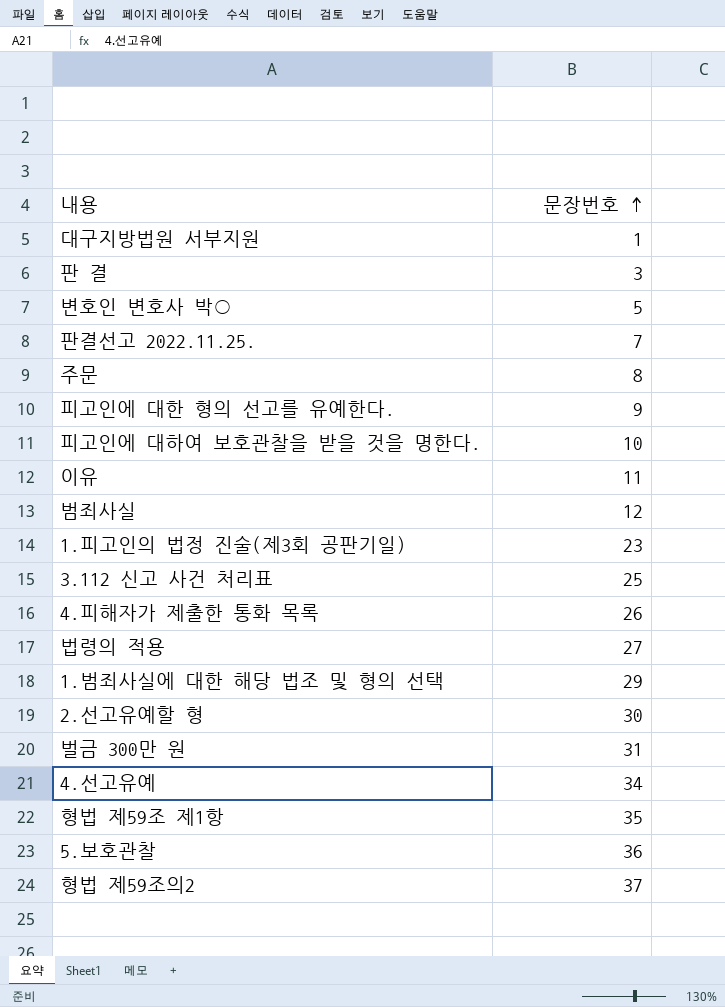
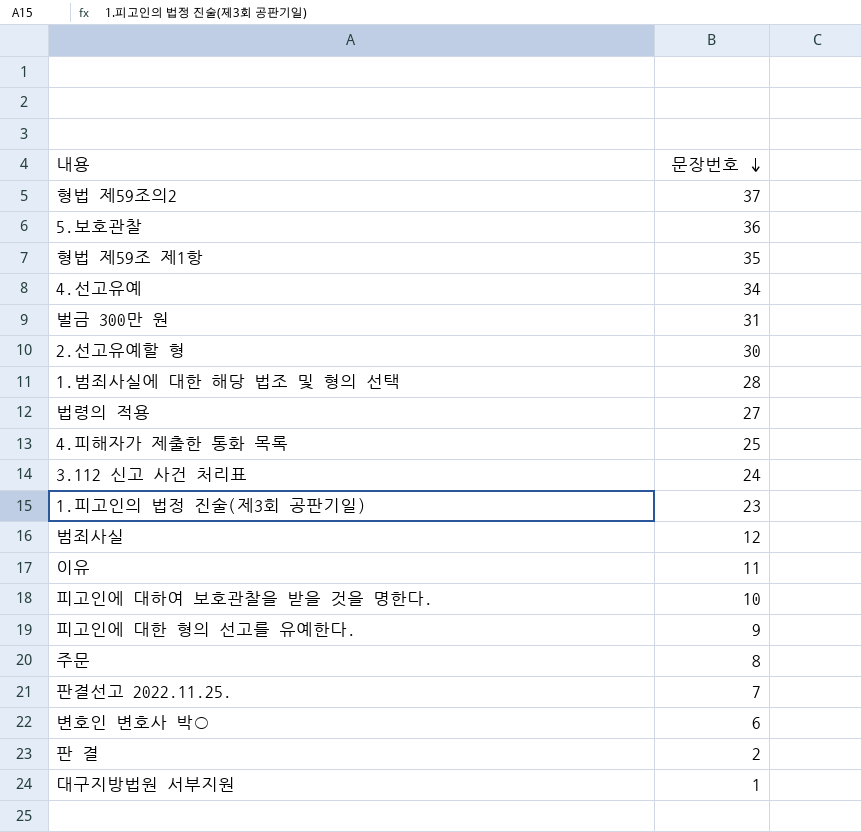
row order: 문장번호 ascending -> 문장번호 descending
1.범죄사실에 대한 해당 법조 및 형의 선택 | 문장번호: 29 -> 28
4.피해자가 제출한 통화 목록 | 문장번호: 26 -> 25
3.112 신고 사건 처리표 | 문장번호: 25 -> 24
변호인 변호사 박○ | 문장번호: 5 -> 6
판 결 | 문장번호: 3 -> 2

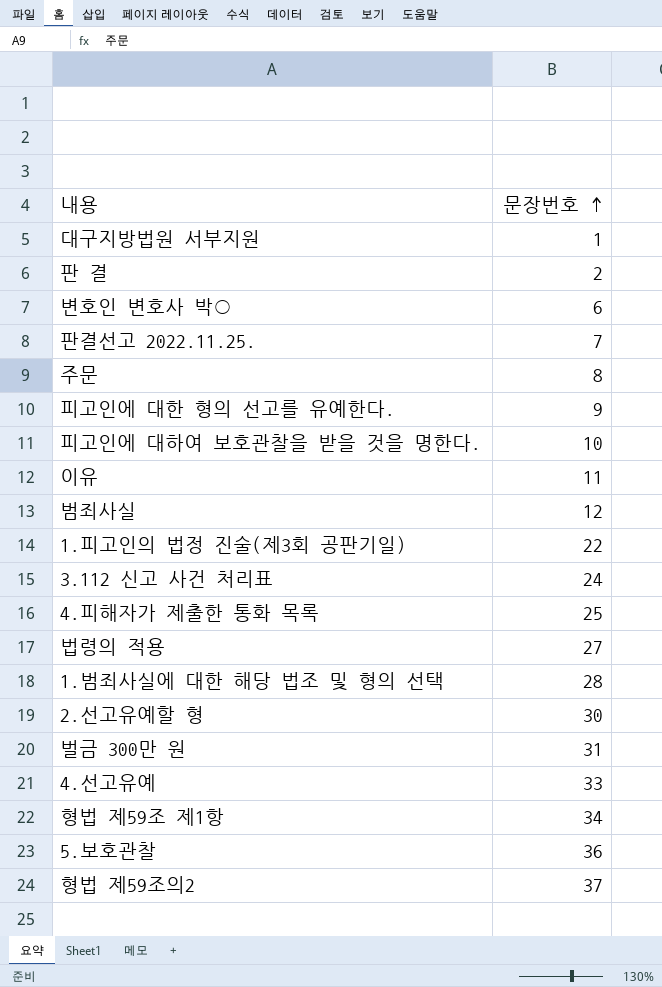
row order: 문장번호 descending -> 문장번호 ascending
1.피고인의 법정 진술(제3회 공판기일) | 문장번호: 23 -> 22
4.선고유예 | 문장번호: 34 -> 33
형법 제59조 제1항 | 문장번호: 35 -> 34

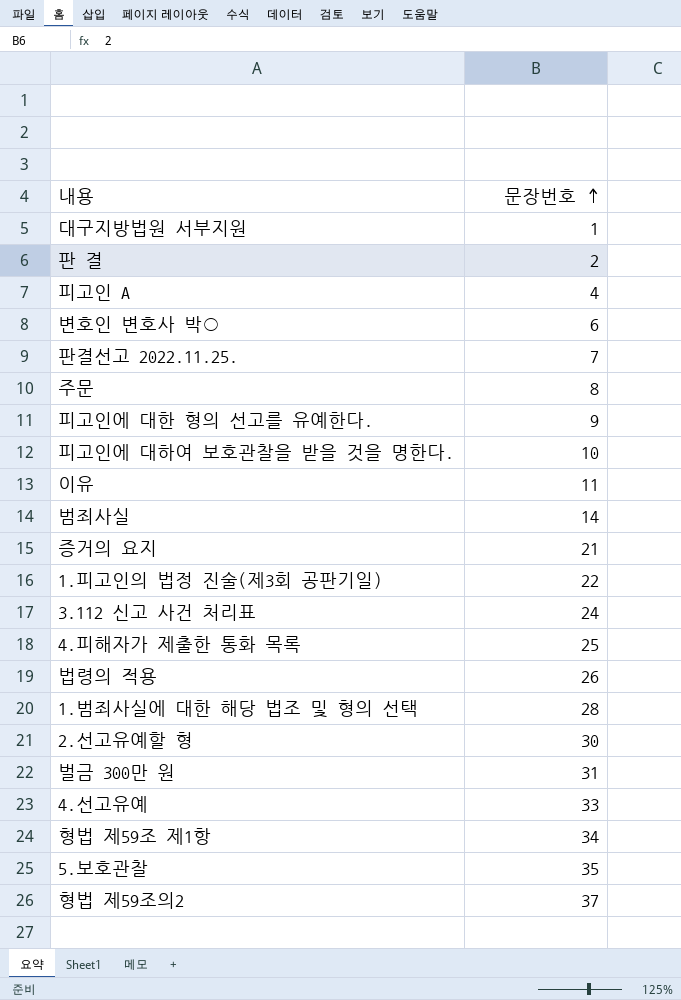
row 피고인 A: none -> 4
범죄사실 | 문장번호: 12 -> 14
row 증거의 요지: none -> 21
법령의 적용 | 문장번호: 27 -> 26
5.보호관찰 | 문장번호: 36 -> 35

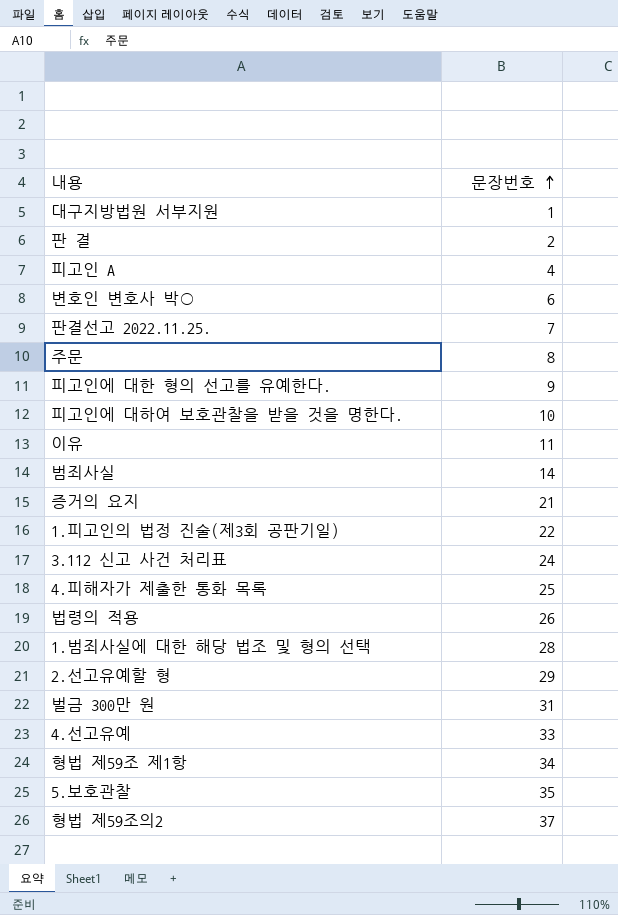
2.선고유예할 형 | 문장번호: 30 -> 29

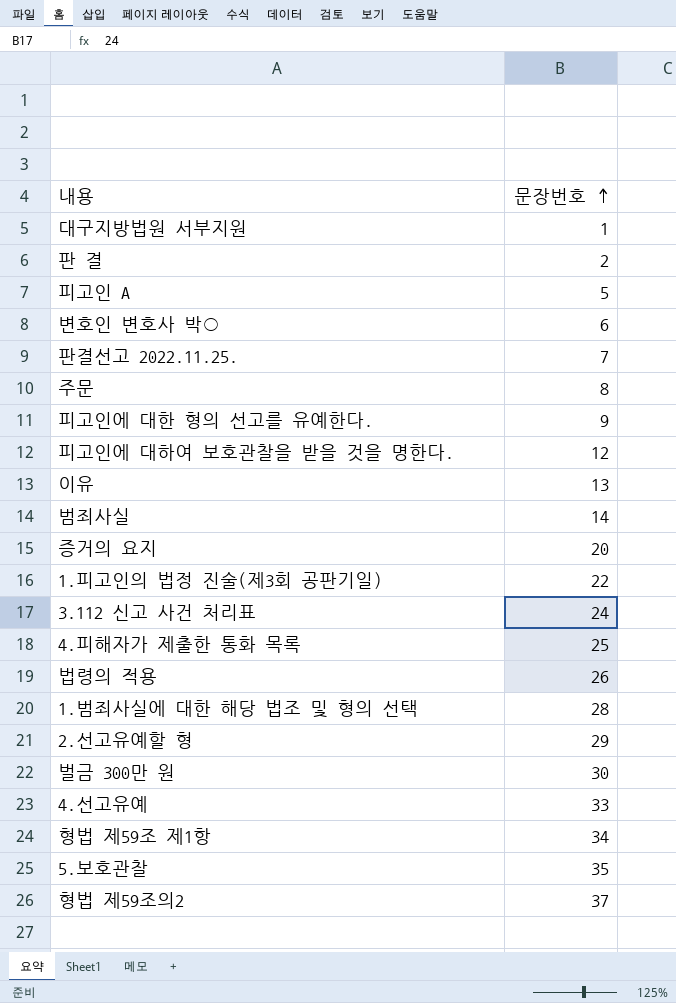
피고인 A | 문장번호: 4 -> 5
피고인에 대하여 보호관찰을 받을 것을 명한다. | 문장번호: 10 -> 12
이유 | 문장번호: 11 -> 13
증거의 요지 | 문장번호: 21 -> 20
벌금 300만 원 | 문장번호: 31 -> 30

